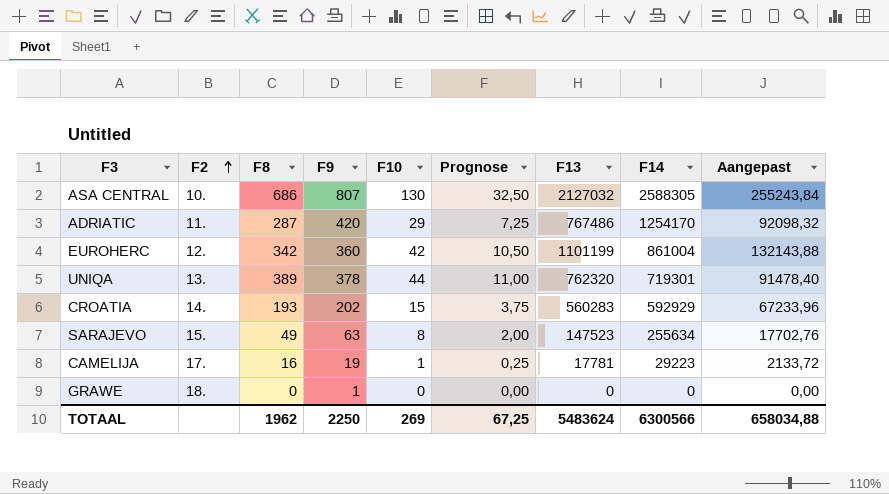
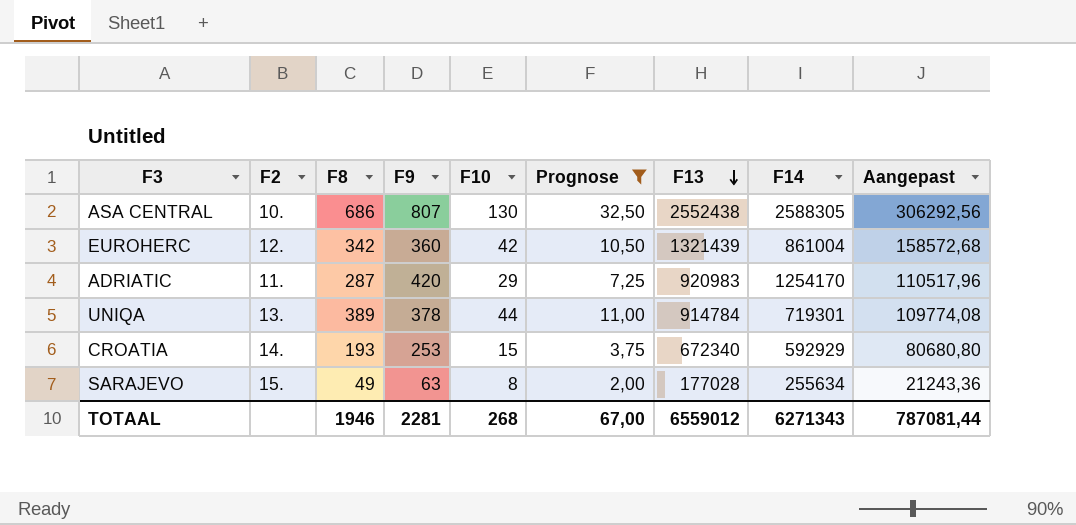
filter: none -> Prognose >= 2,00
row order: F2 ascending -> F13 descending
ASA CENTRAL | F13: 2127032 -> 2552438
ASA CENTRAL | Aangepast: 255243,84 -> 306292,56
EUROHERC | F13: 1101199 -> 1321439
EUROHERC | Aangepast: 132143,88 -> 158572,68
ADRIATIC | F13: 767486 -> 920983
ADRIATIC | Aangepast: 92098,32 -> 110517,96
UNIQA | F13: 762320 -> 914784
UNIQA | Aangepast: 91478,40 -> 109774,08
CROATIA | F9: 202 -> 253
CROATIA | F13: 560283 -> 672340
CROATIA | Aangepast: 67233,96 -> 80680,80
SARAJEVO | F13: 147523 -> 177028
SARAJEVO | Aangepast: 17702,76 -> 21243,36
TOTAAL | F8: 1962 -> 1946
TOTAAL | F9: 2250 -> 2281
TOTAAL | F10: 269 -> 268
TOTAAL | Prognose: 67,25 -> 67,00
TOTAAL | F13: 5483624 -> 6559012
TOTAAL | F14: 6300566 -> 6271343
TOTAAL | Aangepast: 658034,88 -> 787081,44

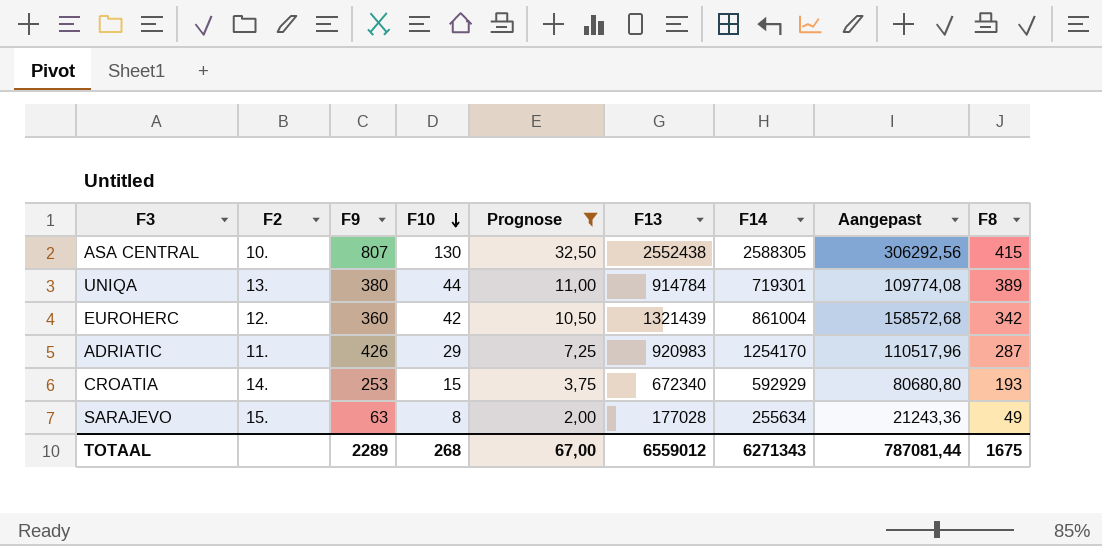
row order: F13 descending -> F10 descending
column F8 | position: 3 -> 9
ASA CENTRAL | F8: 686 -> 415
UNIQA | F9: 378 -> 380
ADRIATIC | F9: 420 -> 426
TOTAAL | F9: 2281 -> 2289
TOTAAL | F8: 1946 -> 1675

